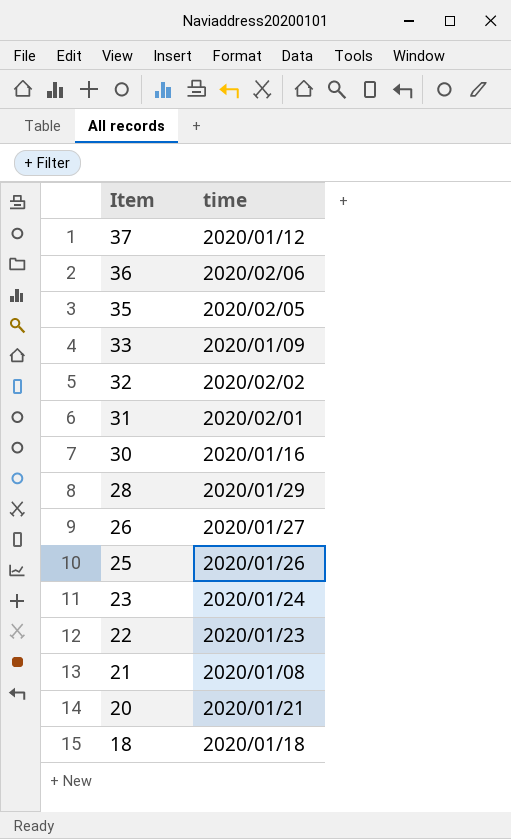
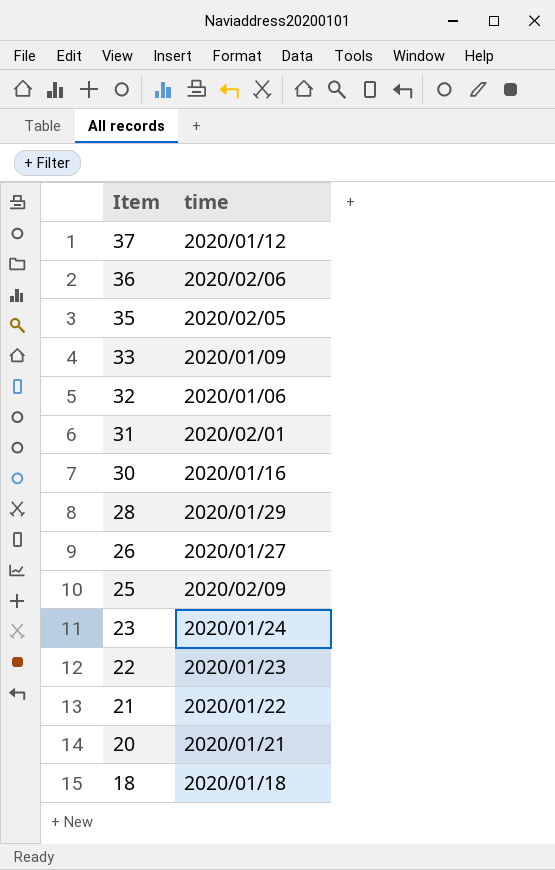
32 | time: 2020/02/02 -> 2020/01/06
25 | time: 2020/01/26 -> 2020/02/09
21 | time: 2020/01/08 -> 2020/01/22

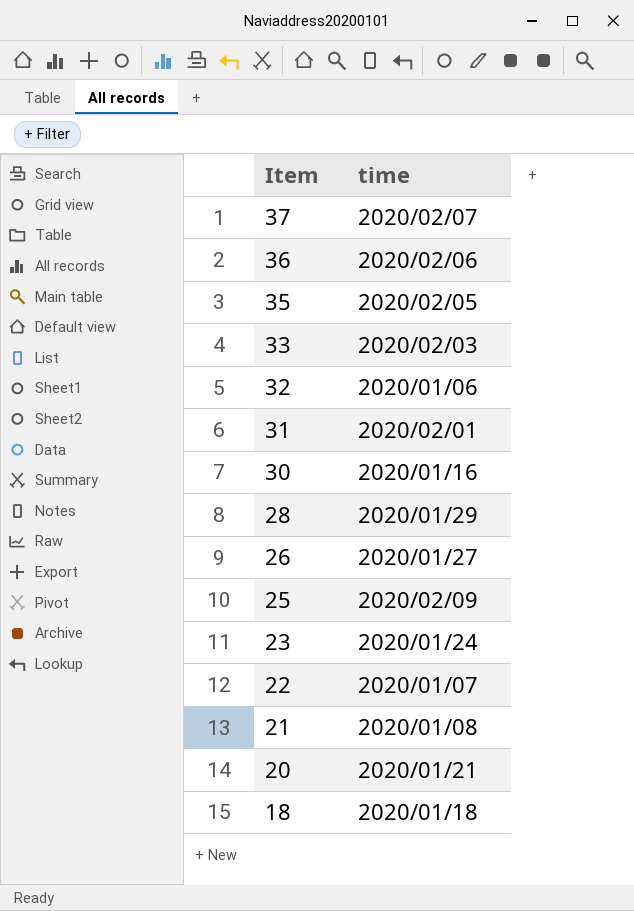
37 | time: 2020/01/12 -> 2020/02/07
33 | time: 2020/01/09 -> 2020/02/03
22 | time: 2020/01/23 -> 2020/01/07
21 | time: 2020/01/22 -> 2020/01/08

